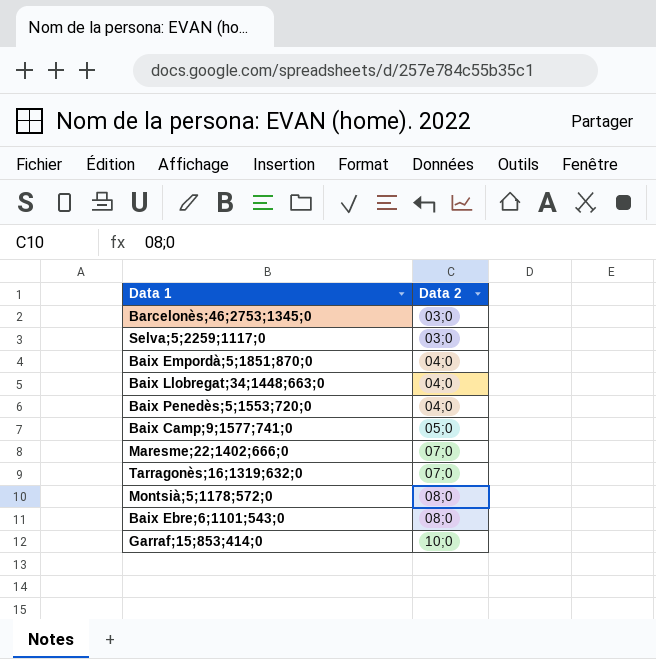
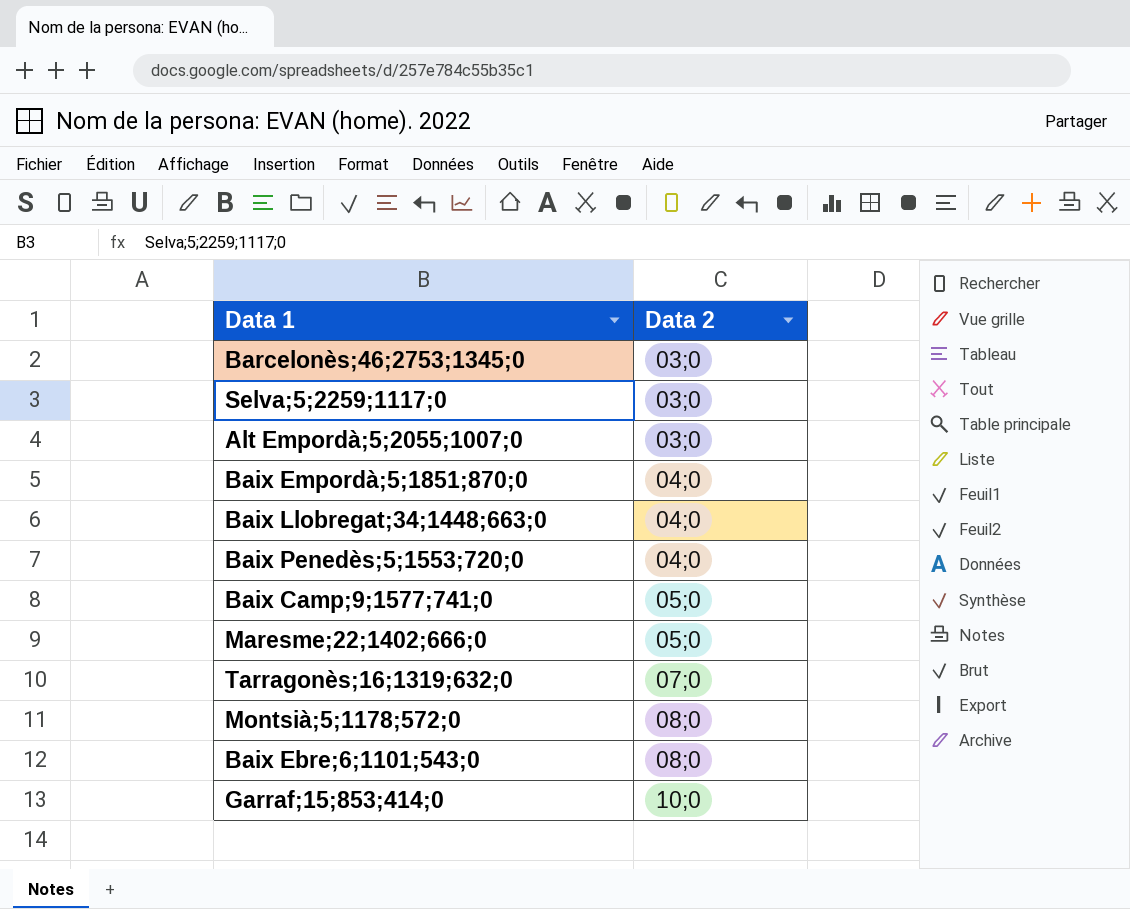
row Alt Empordà;5;2055;1007;0: none -> 03;0
Maresme;22;1402;666;0 | Data 2: 07;0 -> 05;0

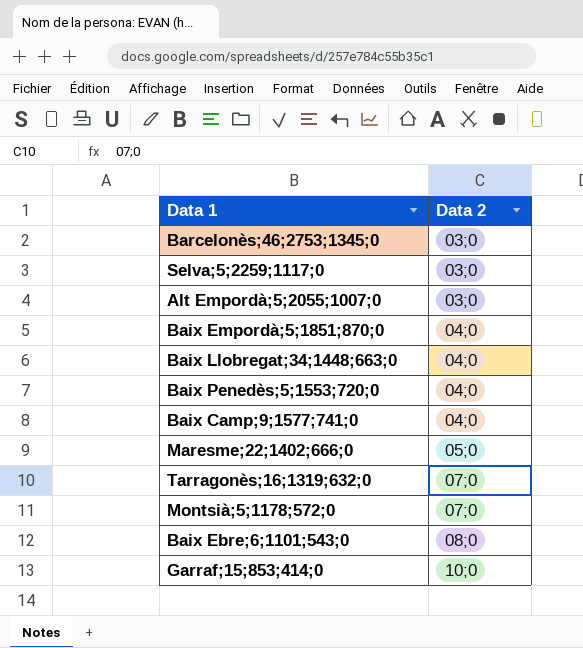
Baix Camp;9;1577;741;0 | Data 2: 05;0 -> 04;0
Montsià;5;1178;572;0 | Data 2: 08;0 -> 07;0

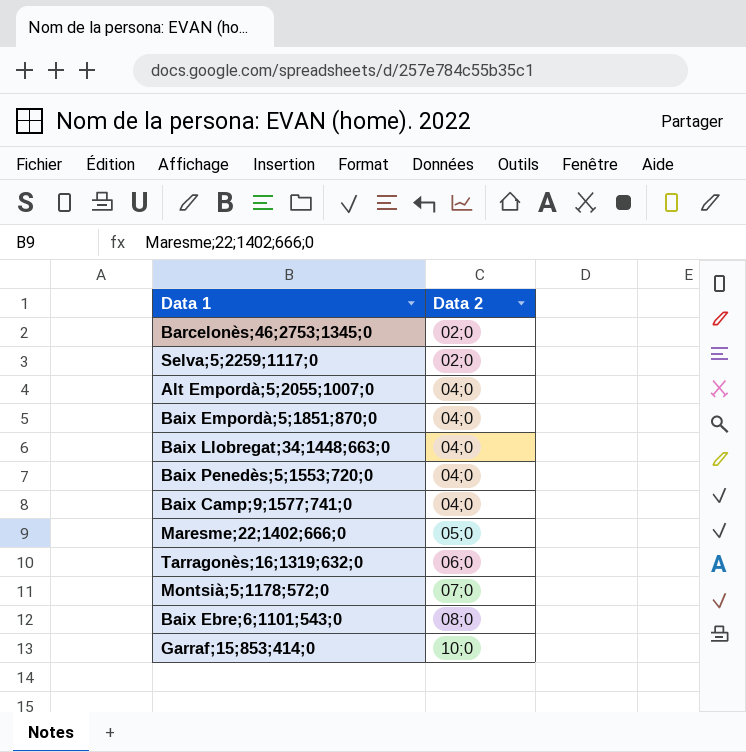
Barcelonès;46;2753;1345;0 | Data 2: 03;0 -> 02;0
Selva;5;2259;1117;0 | Data 2: 03;0 -> 02;0
Alt Empordà;5;2055;1007;0 | Data 2: 03;0 -> 04;0
Tarragonès;16;1319;632;0 | Data 2: 07;0 -> 06;0

